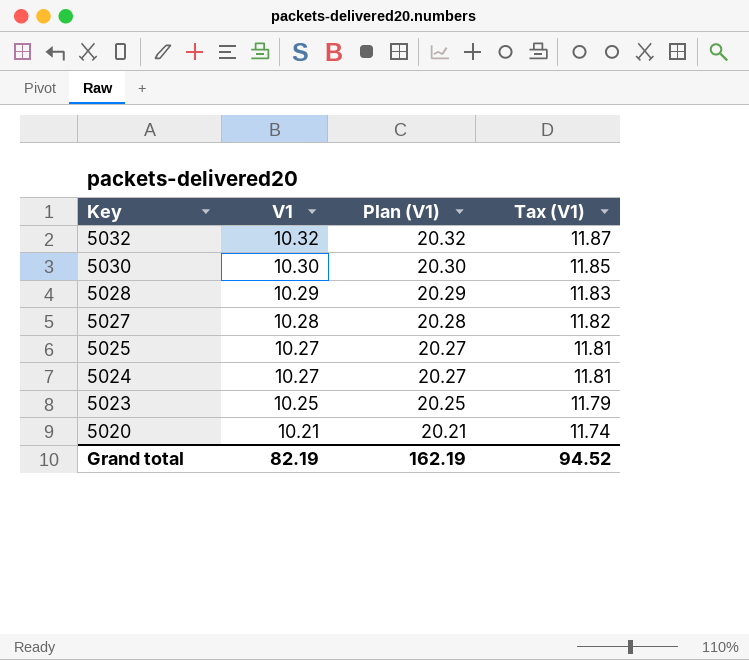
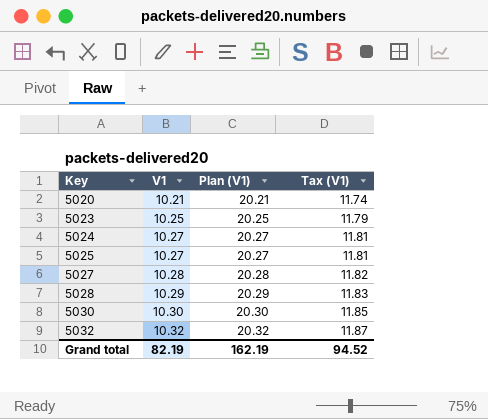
row order: Key descending -> Key ascending

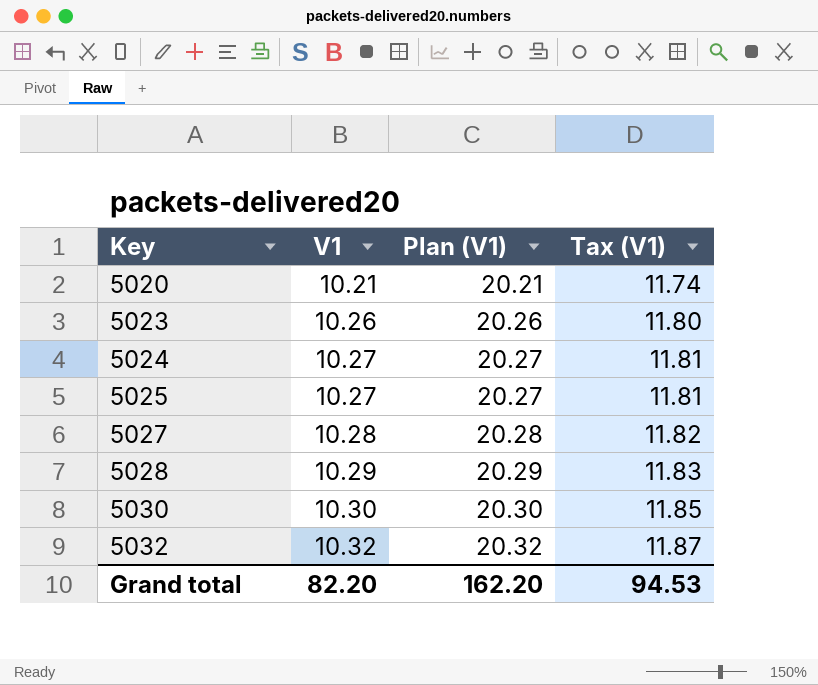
5023 | V1: 10.25 -> 10.26
5023 | Plan (V1): 20.25 -> 20.26
5023 | Tax (V1): 11.79 -> 11.80
Grand total | V1: 82.19 -> 82.20
Grand total | Plan (V1): 162.19 -> 162.20
Grand total | Tax (V1): 94.52 -> 94.53

